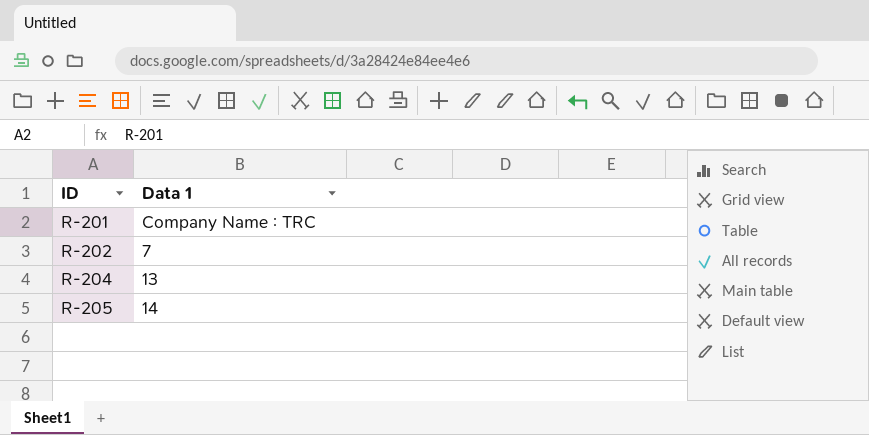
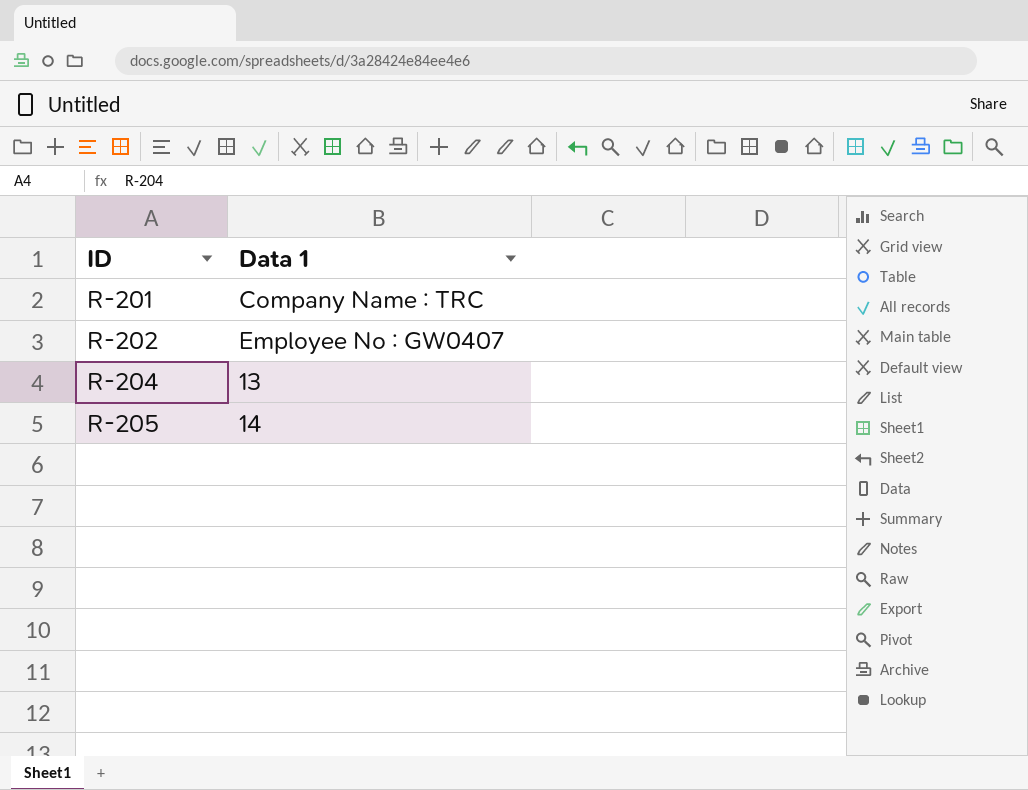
R-202 | Data 1: 7 -> Employee No : GW0407

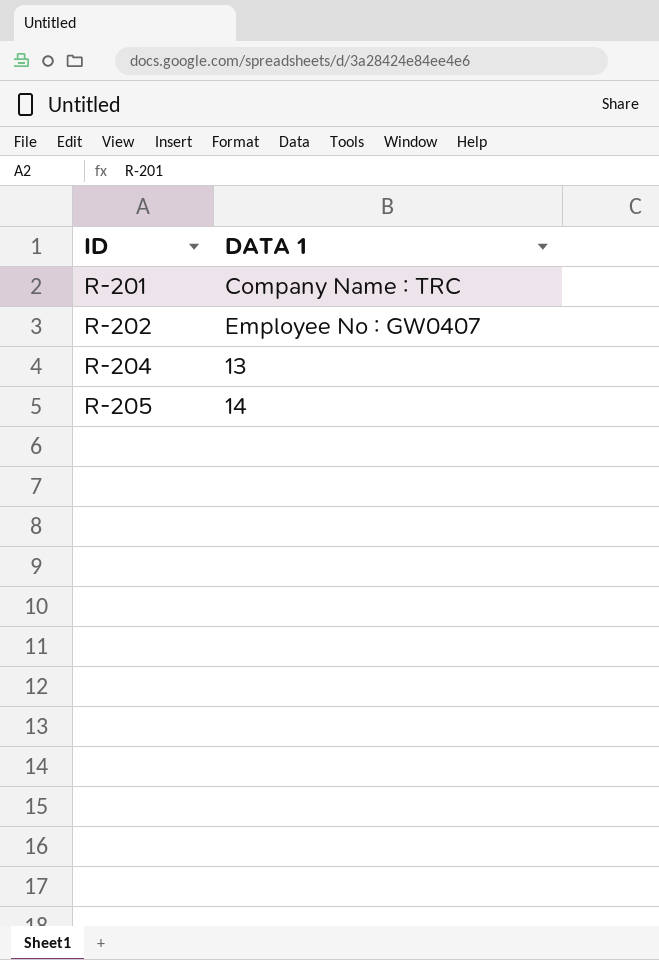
column name: Data 1 -> DATA 1

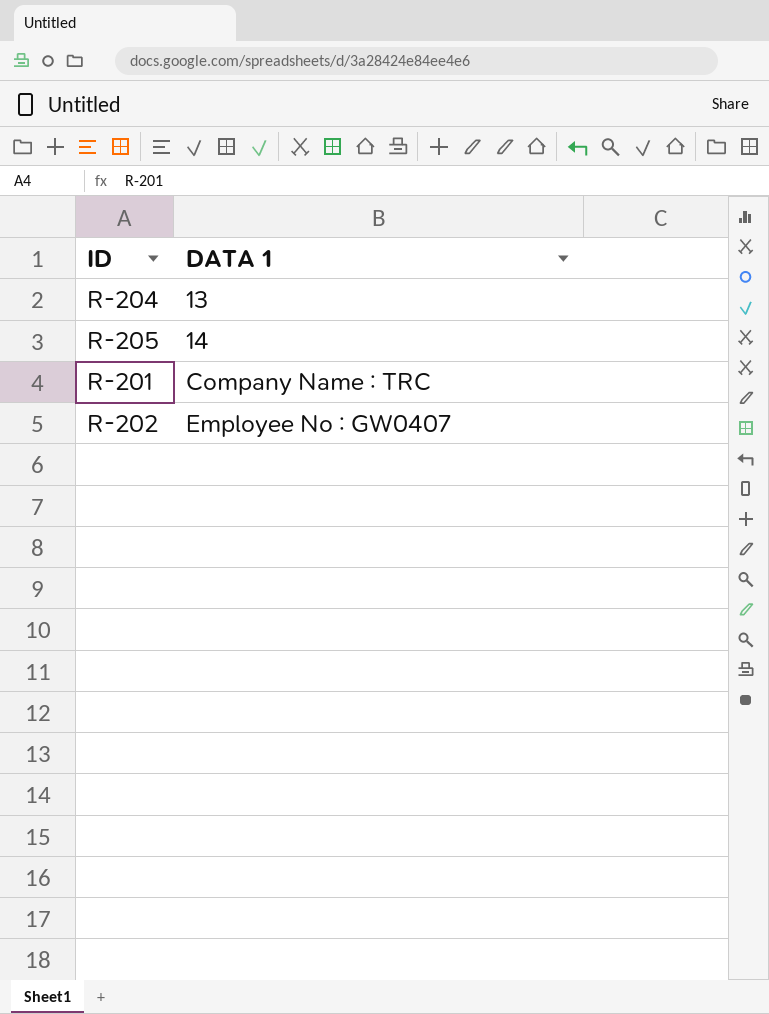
row order: ID ascending -> DATA 1 ascending

